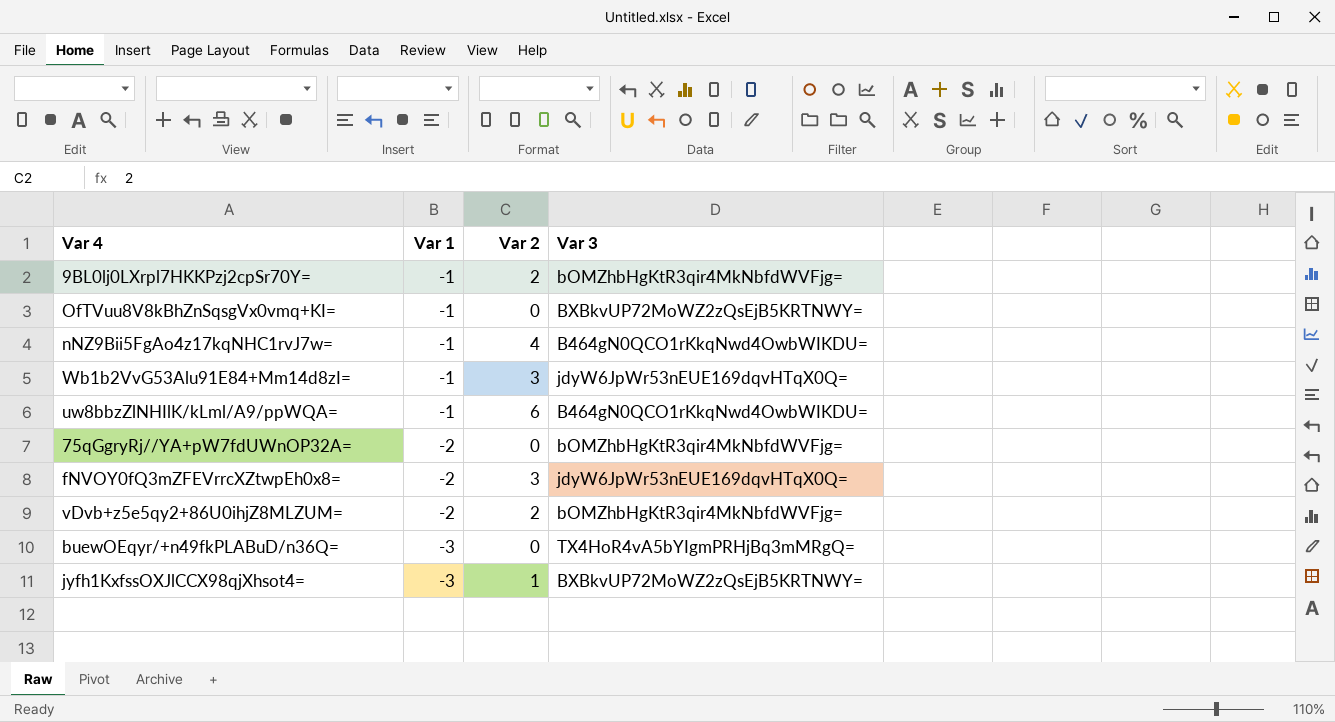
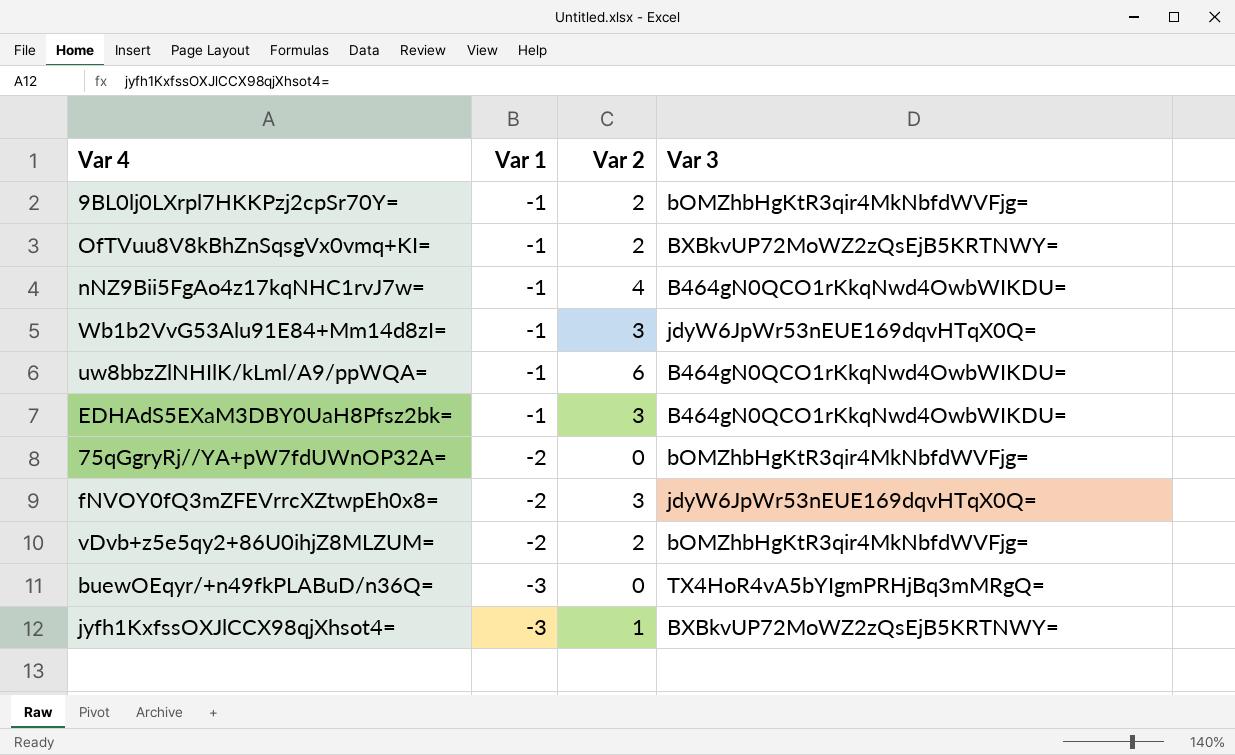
OfTVuu8V8kBhZnSqsgVx0vmq+KI= | Var 2: 0 -> 2
row EDHAdS5EXaM3DBY0UaH8Pfsz2bk=: none -> -1 | 3 | B464gN0QCO1rKkqNwd4OwbWIKDU=

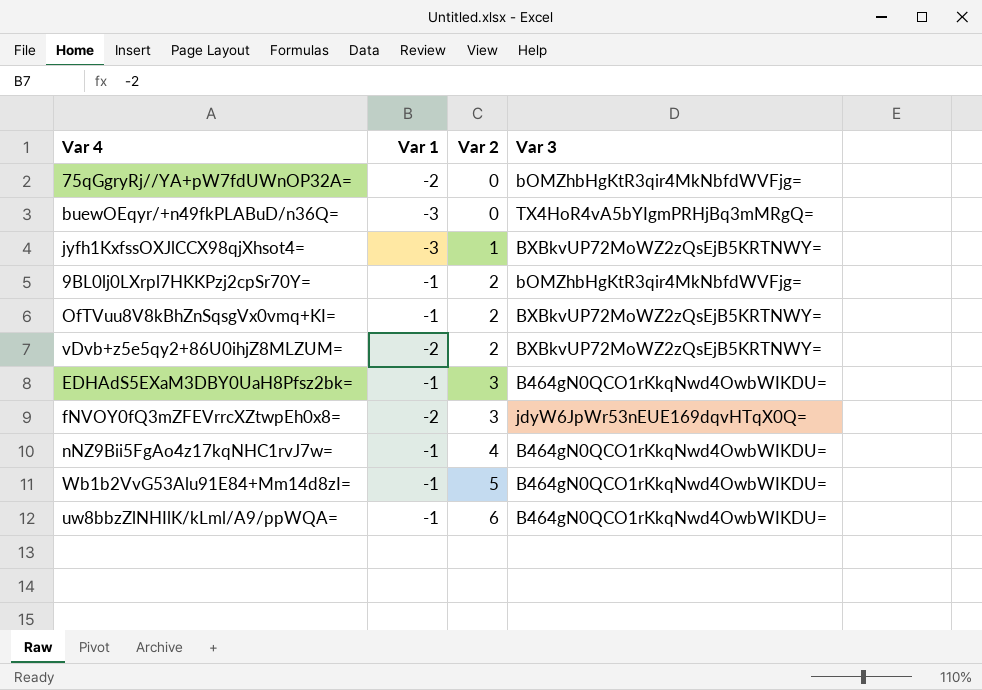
row order: Var 1 descending -> Var 2 ascending
vDvb+z5e5qy2+86U0ihjZ8MLZUM= | Var 3: bOMZhbHgKtR3qir4MkNbfdWVFjg= -> BXBkvUP72MoWZ2zQsEjB5KRTNWY=
Wb1b2VvG53Alu91E84+Mm14d8zI= | Var 2: 3 -> 5
Wb1b2VvG53Alu91E84+Mm14d8zI= | Var 3: jdyW6JpWr53nEUE169dqvHTqX0Q= -> B464gN0QCO1rKkqNwd4OwbWIKDU=

